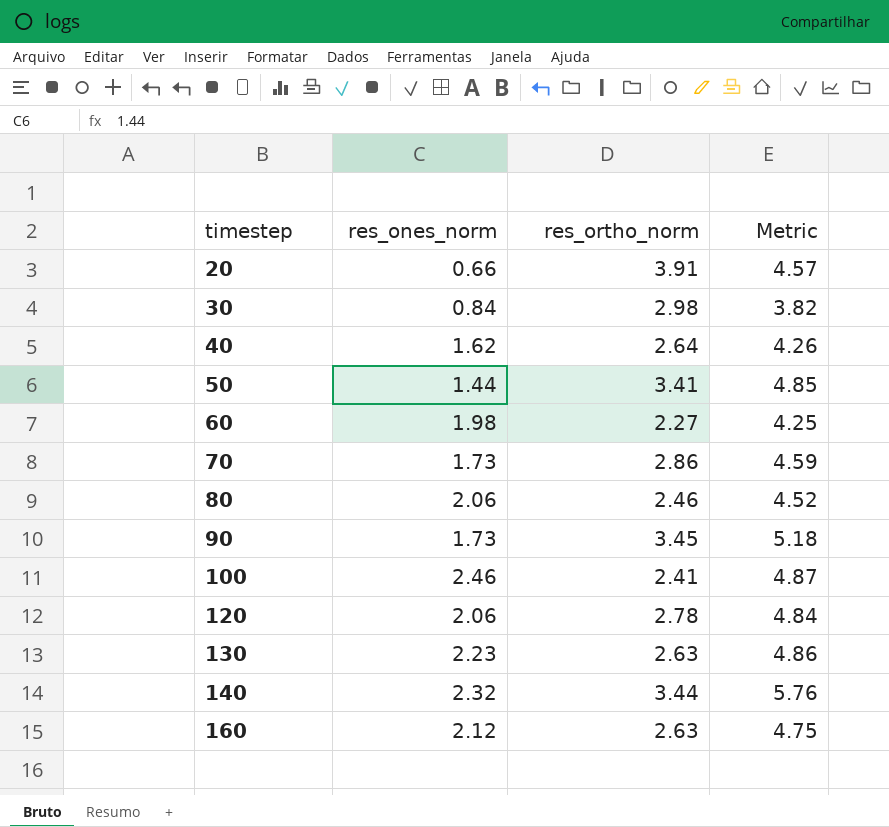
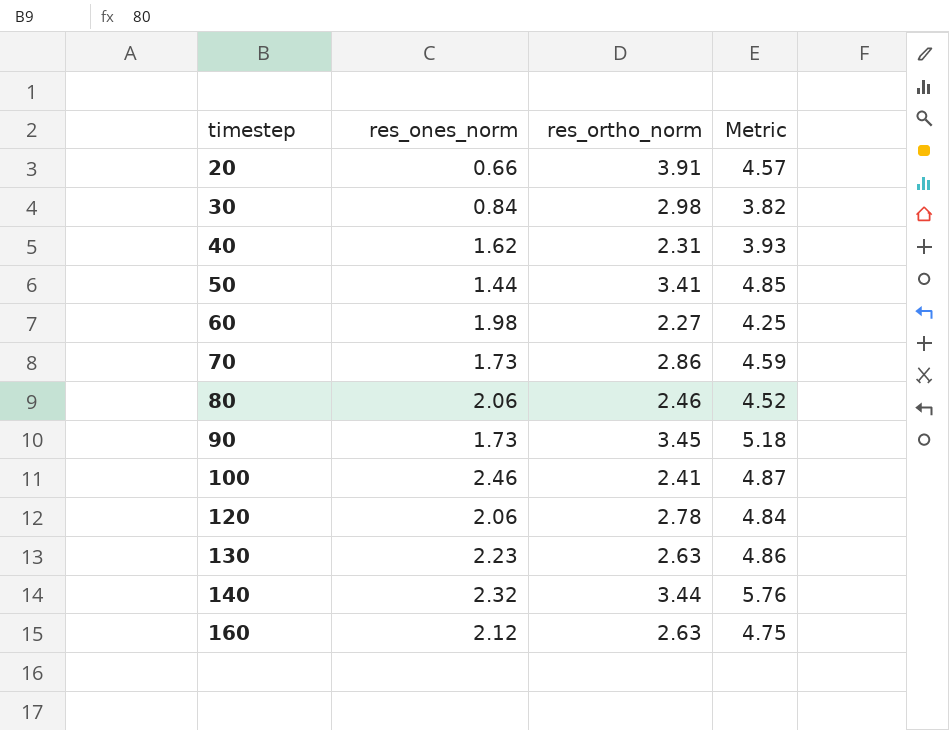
40 | res_ortho_norm: 2.64 -> 2.31
40 | Metric: 4.26 -> 3.93

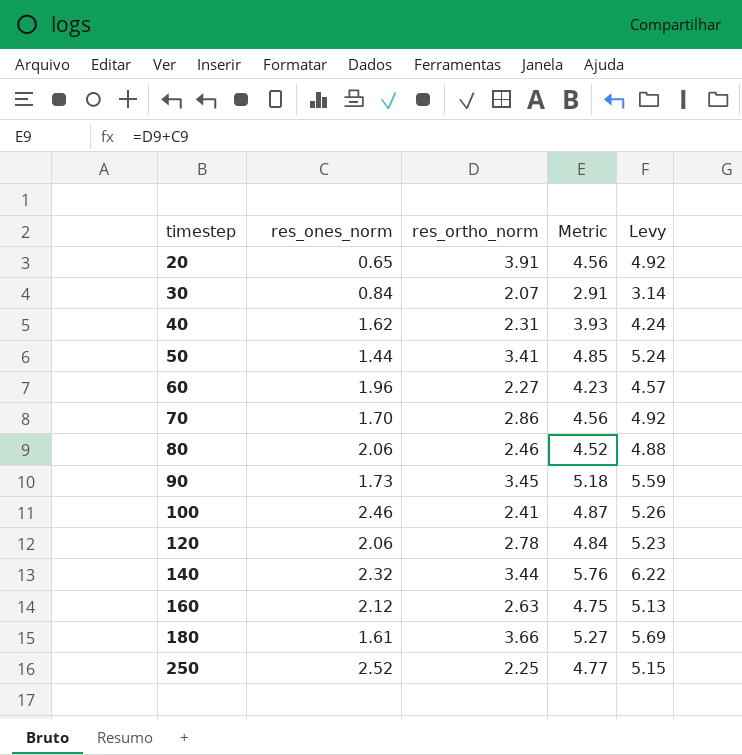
column Levy | formula: none -> [Metric] * 1.08
row 130: 2.23 | 2.63 | 4.86 -> none
20 | res_ones_norm: 0.66 -> 0.65
20 | Metric: 4.57 -> 4.56
30 | res_ortho_norm: 2.98 -> 2.07
30 | Metric: 3.82 -> 2.91
60 | res_ones_norm: 1.98 -> 1.96
60 | Metric: 4.25 -> 4.23
70 | res_ones_norm: 1.73 -> 1.70
70 | Metric: 4.59 -> 4.56
row 180: none -> 1.61 | 3.66 | 5.27 | 5.69
row 250: none -> 2.52 | 2.25 | 4.77 | 5.15

